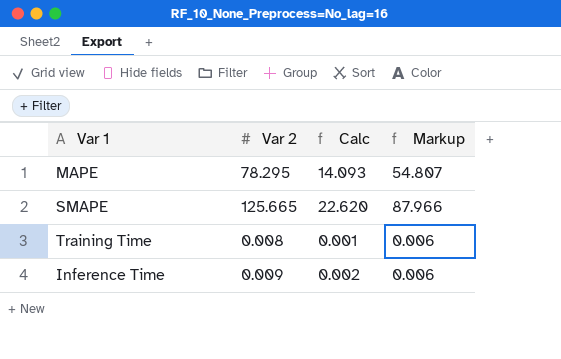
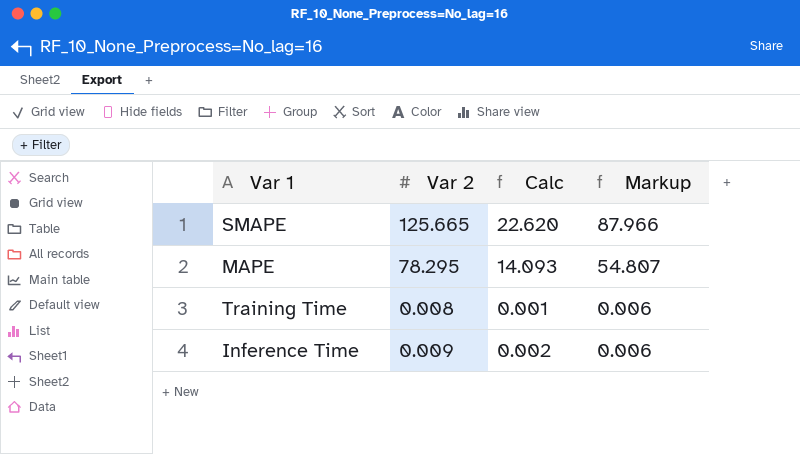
row order: none -> Markup descending

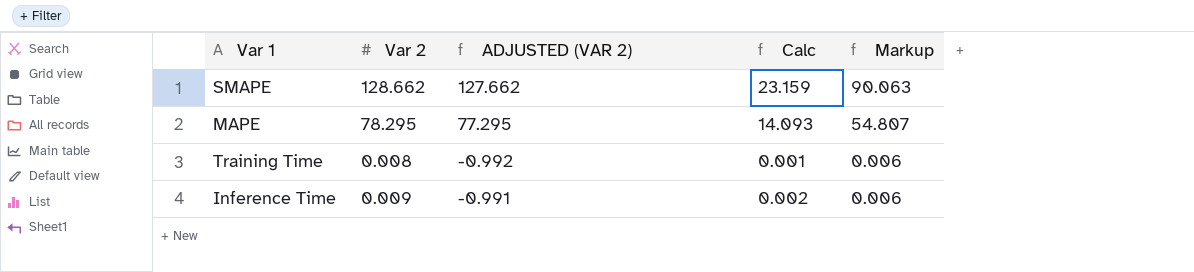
column ADJUSTED (VAR 2) | formula: none -> [Var 2] - 1
SMAPE | Var 2: 125.665 -> 128.662
SMAPE | Calc: 22.620 -> 23.159
SMAPE | Markup: 87.966 -> 90.063

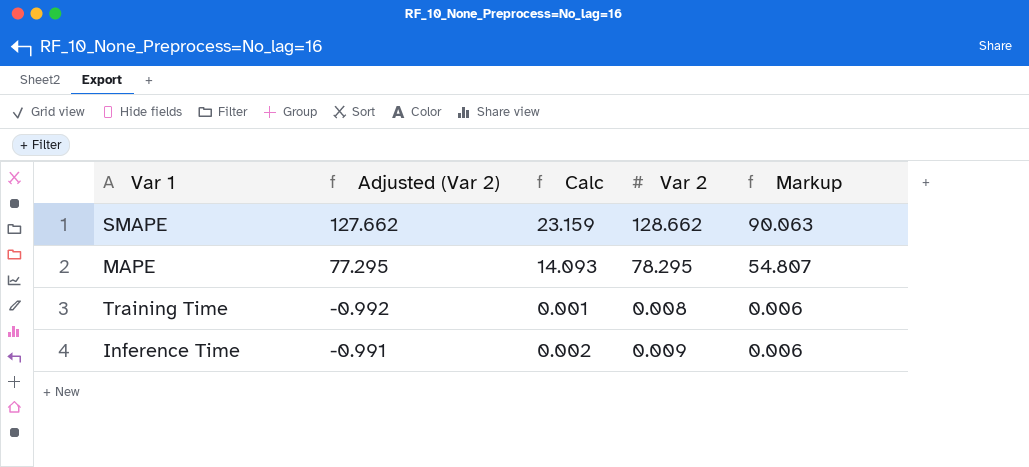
column name: ADJUSTED (VAR 2) -> Adjusted (Var 2)
column Var 2 | position: 2 -> 4

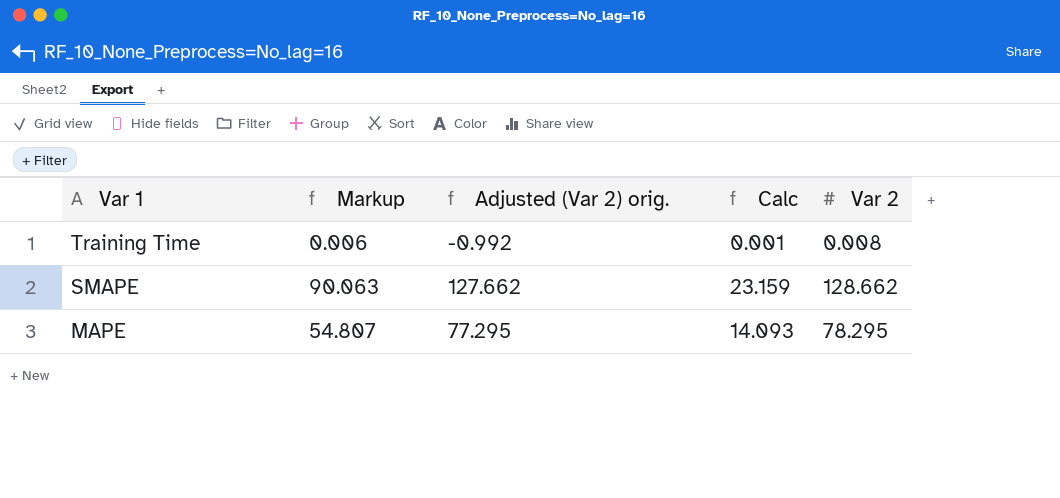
row order: Markup descending -> Var 1 descending
column Markup | position: 5 -> 2
column name: Adjusted (Var 2) -> Adjusted (Var 2) orig.
row Inference Time: -0.991 | 0.002 | 0.009 | 0.006 -> none

